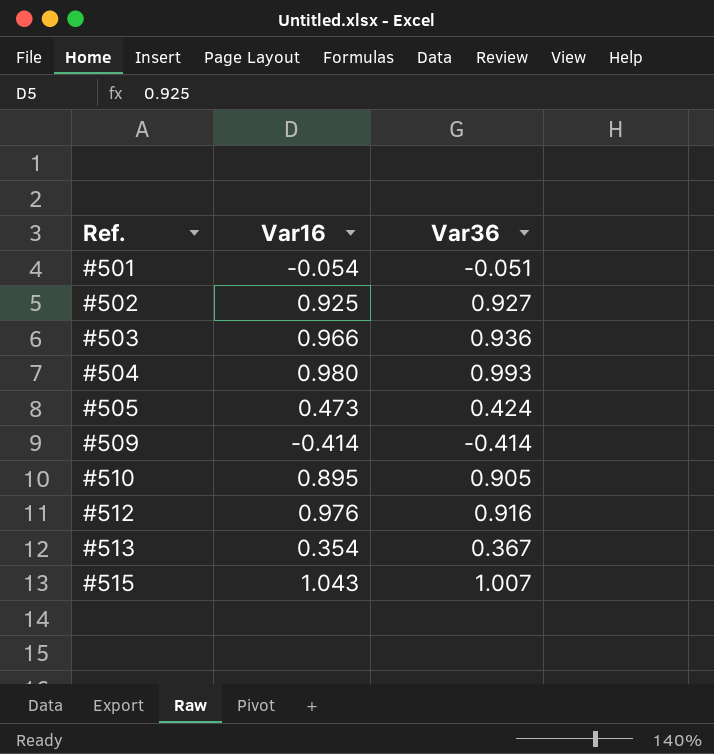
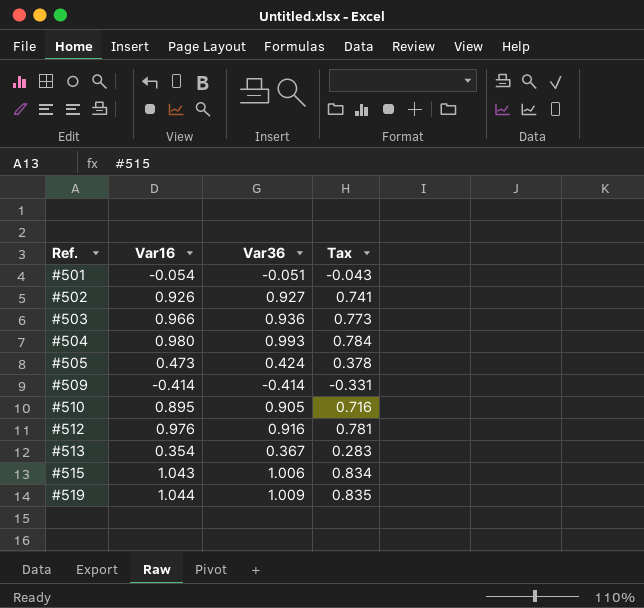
column Tax | formula: none -> [Var16] * 0.8
#502 | Var16: 0.925 -> 0.926
#515 | Var36: 1.007 -> 1.006
row #519: none -> 1.044 | 1.009 | 0.835

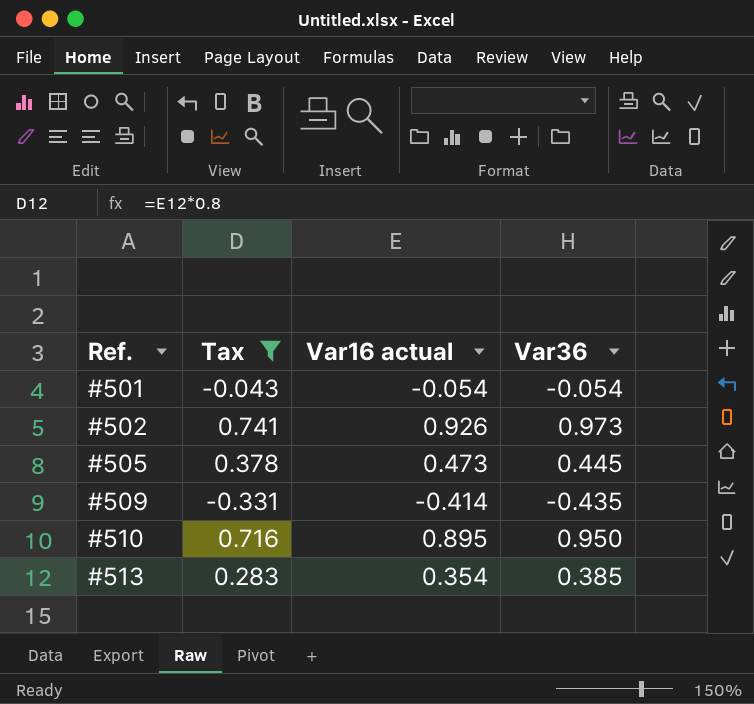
filter: none -> Tax <= 0.741
column Tax | position: 4 -> 2
column name: Var16 -> Var16 actual
#501 | Var36: -0.051 -> -0.054
#502 | Var36: 0.927 -> 0.973
#505 | Var36: 0.424 -> 0.445
#509 | Var36: -0.414 -> -0.435
#510 | Var36: 0.905 -> 0.950
#513 | Var36: 0.367 -> 0.385

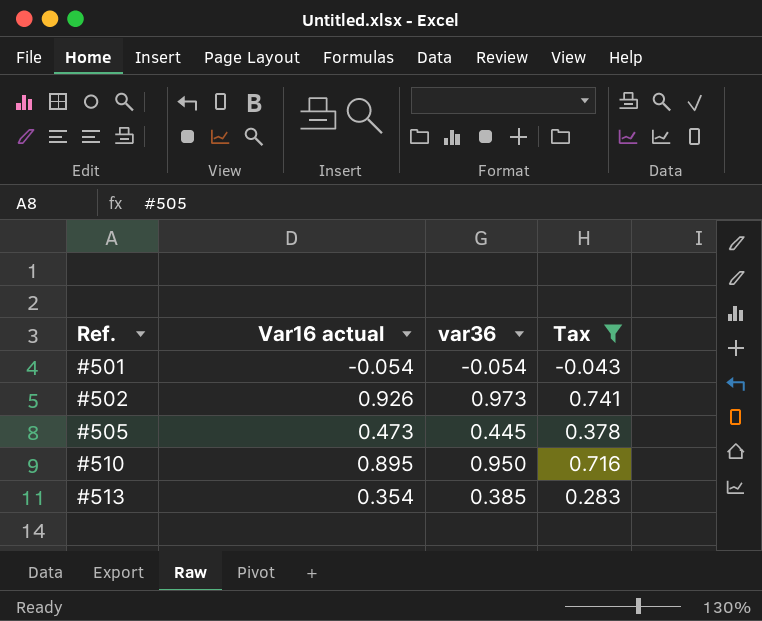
column name: Var36 -> var36
column Tax | position: 2 -> 4
row #509: -0.331 | -0.414 | -0.435 -> none

